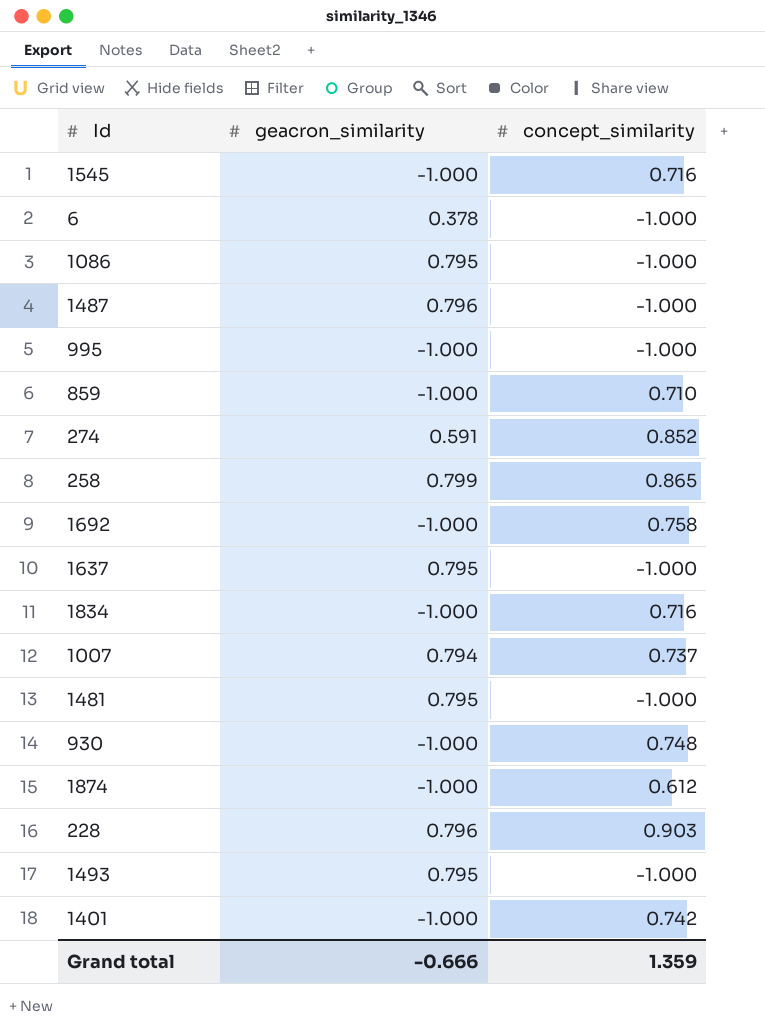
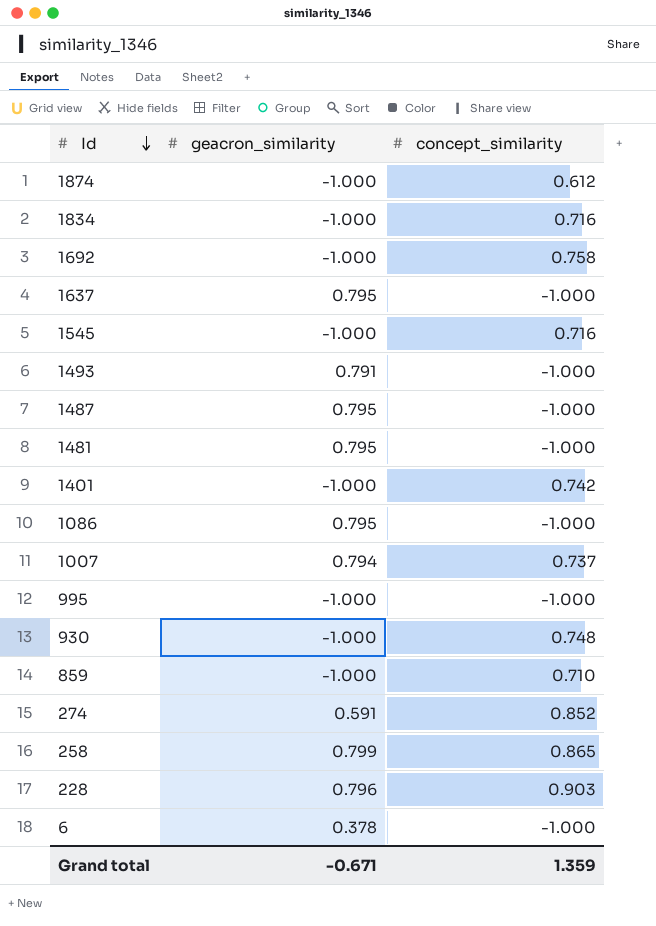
row order: none -> Id descending
1493 | geacron_similarity: 0.795 -> 0.791
1487 | geacron_similarity: 0.796 -> 0.795
Grand total | geacron_similarity: -0.666 -> -0.671

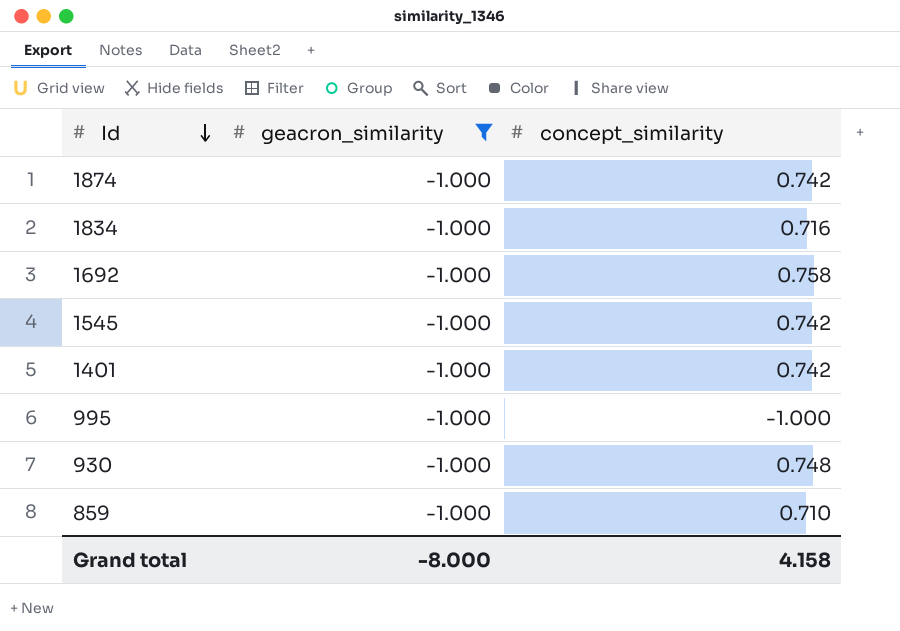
filter: none -> geacron_similarity = -1.000
1874 | concept_similarity: 0.612 -> 0.742
1545 | concept_similarity: 0.716 -> 0.742
Grand total | geacron_similarity: -0.671 -> -8.000
Grand total | concept_similarity: 1.359 -> 4.158

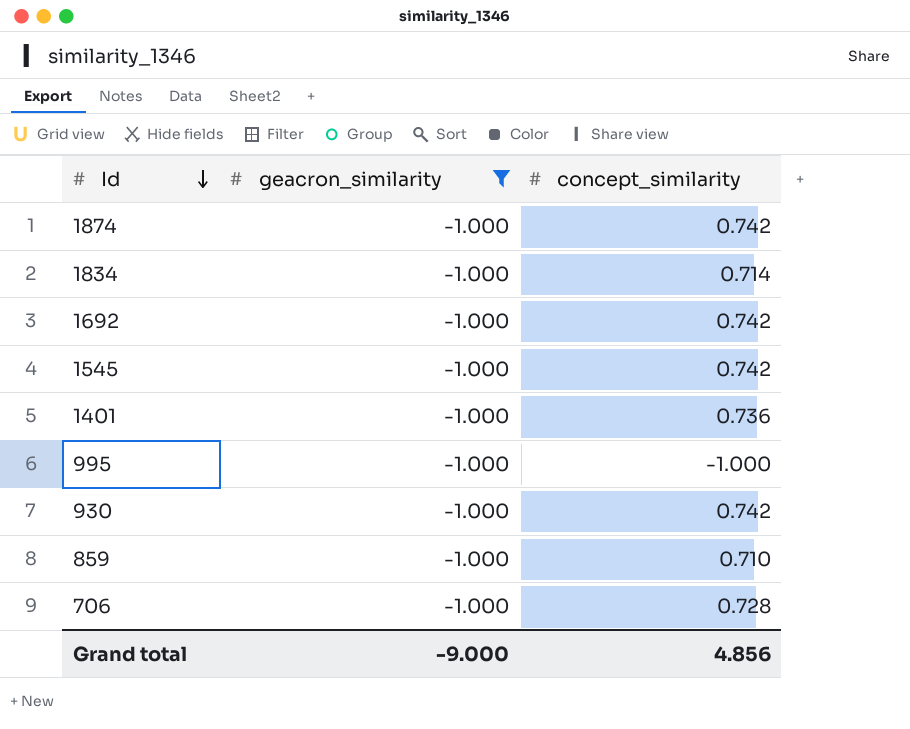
1834 | concept_similarity: 0.716 -> 0.714
1692 | concept_similarity: 0.758 -> 0.742
1401 | concept_similarity: 0.742 -> 0.736
930 | concept_similarity: 0.748 -> 0.742
row 706: none -> -1.000 | 0.728
Grand total | geacron_similarity: -8.000 -> -9.000
Grand total | concept_similarity: 4.158 -> 4.856

